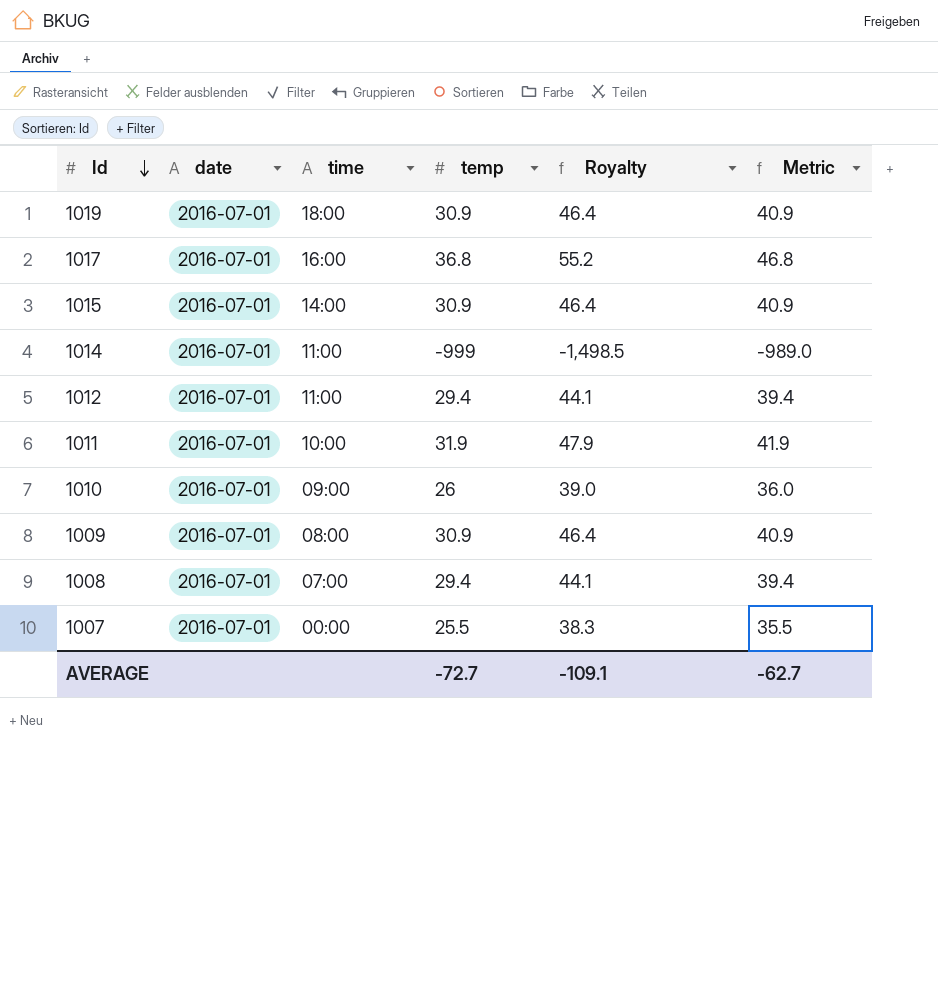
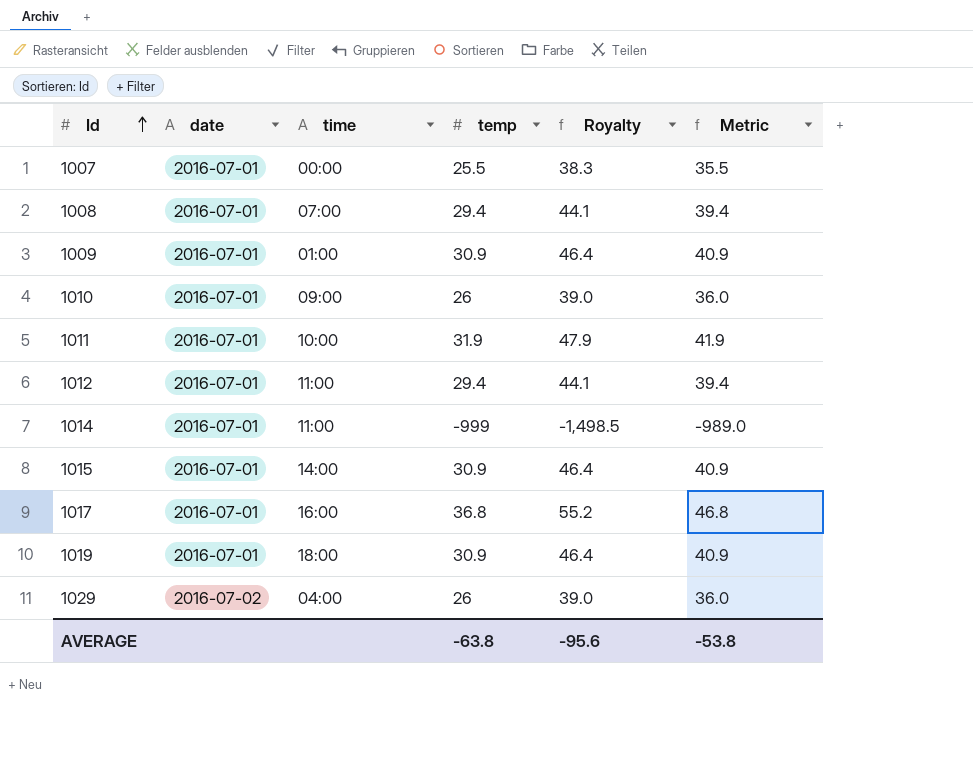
row order: Id descending -> Id ascending
1009 | time: 08:00 -> 01:00
row 1029: none -> 2016-07-02 | 04:00 | 26 | 39.0 | 36.0
AVERAGE | temp: -72.7 -> -63.8
AVERAGE | Royalty: -109.1 -> -95.6
AVERAGE | Metric: -62.7 -> -53.8

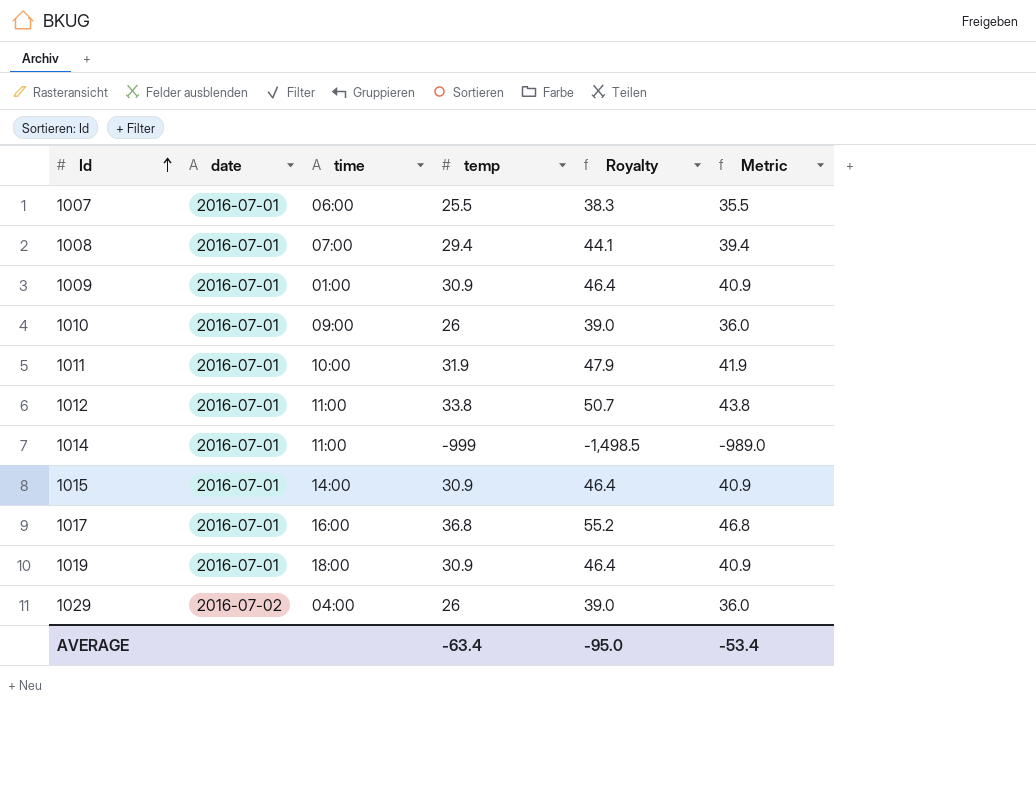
1007 | time: 00:00 -> 06:00
1012 | temp: 29.4 -> 33.8
1012 | Royalty: 44.1 -> 50.7
1012 | Metric: 39.4 -> 43.8
AVERAGE | temp: -63.8 -> -63.4
AVERAGE | Royalty: -95.6 -> -95.0
AVERAGE | Metric: -53.8 -> -53.4

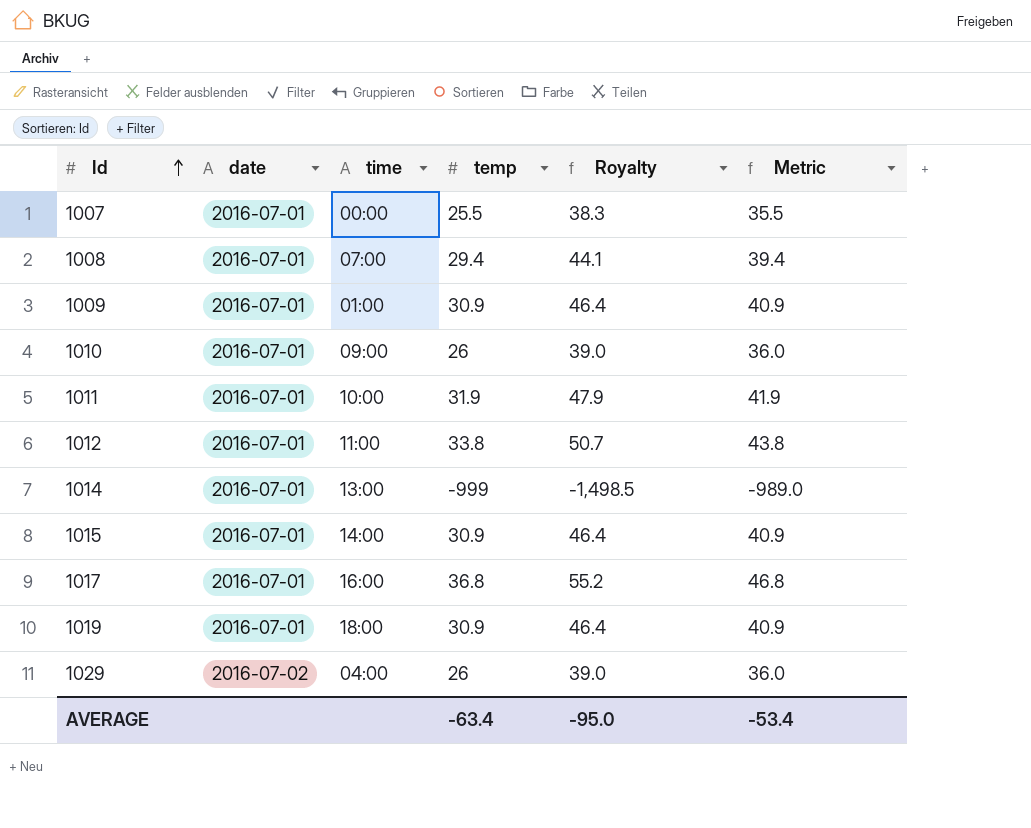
1007 | time: 06:00 -> 00:00
1014 | time: 11:00 -> 13:00

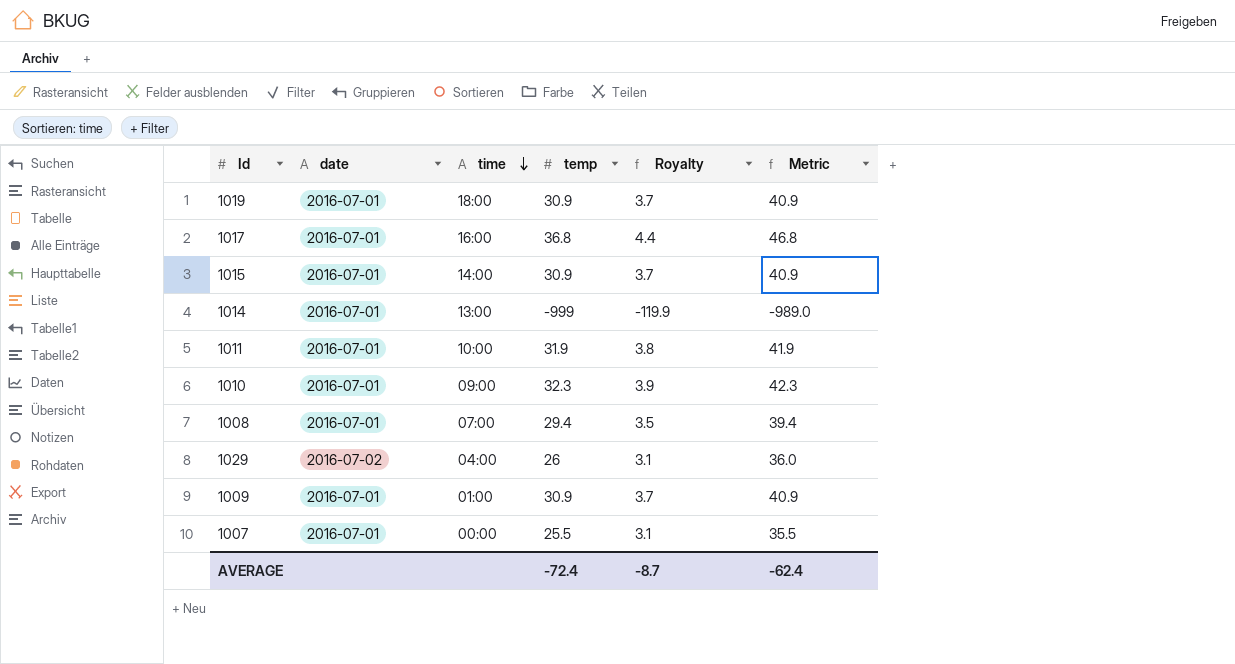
row order: Id ascending -> time descending
column Royalty | formula: [temp] * 1.5 -> [temp] * 0.12
row 1012: 2016-07-01 | 11:00 | 33.8 | 50.7 | 43.8 -> none
1010 | temp: 26 -> 32.3
1010 | Metric: 36.0 -> 42.3
AVERAGE | temp: -63.4 -> -72.4
AVERAGE | Royalty: -95.0 -> -8.7
AVERAGE | Metric: -53.4 -> -62.4

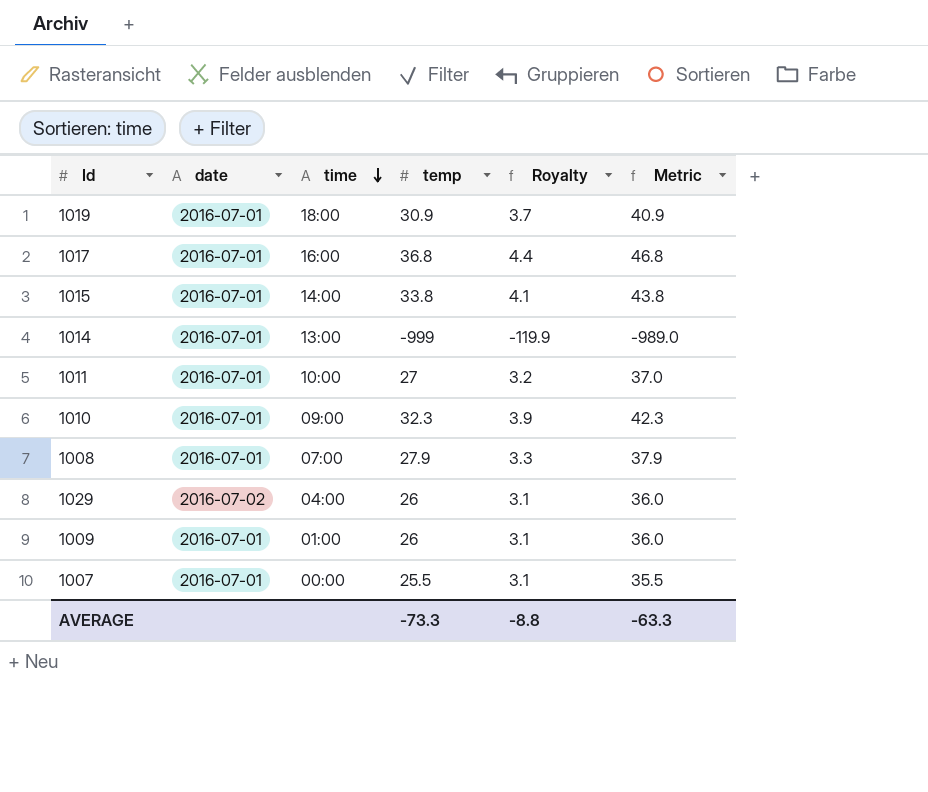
1015 | temp: 30.9 -> 33.8
1015 | Royalty: 3.7 -> 4.1
1015 | Metric: 40.9 -> 43.8
1011 | temp: 31.9 -> 27
1011 | Royalty: 3.8 -> 3.2
1011 | Metric: 41.9 -> 37.0
1008 | temp: 29.4 -> 27.9
1008 | Royalty: 3.5 -> 3.3
1008 | Metric: 39.4 -> 37.9
1009 | temp: 30.9 -> 26
1009 | Royalty: 3.7 -> 3.1
1009 | Metric: 40.9 -> 36.0
AVERAGE | temp: -72.4 -> -73.3
AVERAGE | Royalty: -8.7 -> -8.8
AVERAGE | Metric: -62.4 -> -63.3

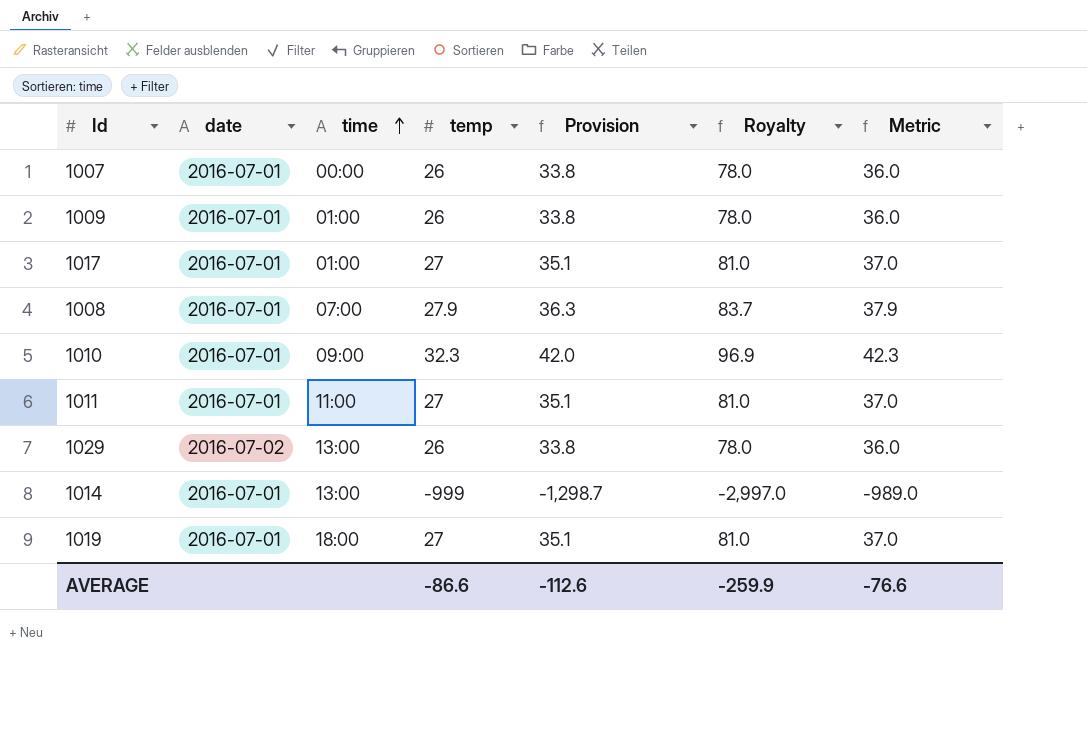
row order: time descending -> time ascending
column Provision | formula: none -> [temp] * 1.3
column Royalty | formula: [temp] * 0.12 -> [temp] * 3
row 1015: 2016-07-01 | 14:00 | 33.8 | 4.1 | 43.8 -> none
1007 | temp: 25.5 -> 26
1007 | Metric: 35.5 -> 36.0
1017 | time: 16:00 -> 01:00
1017 | temp: 36.8 -> 27
1017 | Metric: 46.8 -> 37.0
1011 | time: 10:00 -> 11:00
1029 | time: 04:00 -> 13:00
1019 | temp: 30.9 -> 27
1019 | Metric: 40.9 -> 37.0
AVERAGE | temp: -73.3 -> -86.6
AVERAGE | Royalty: -8.8 -> -259.9
AVERAGE | Metric: -63.3 -> -76.6

